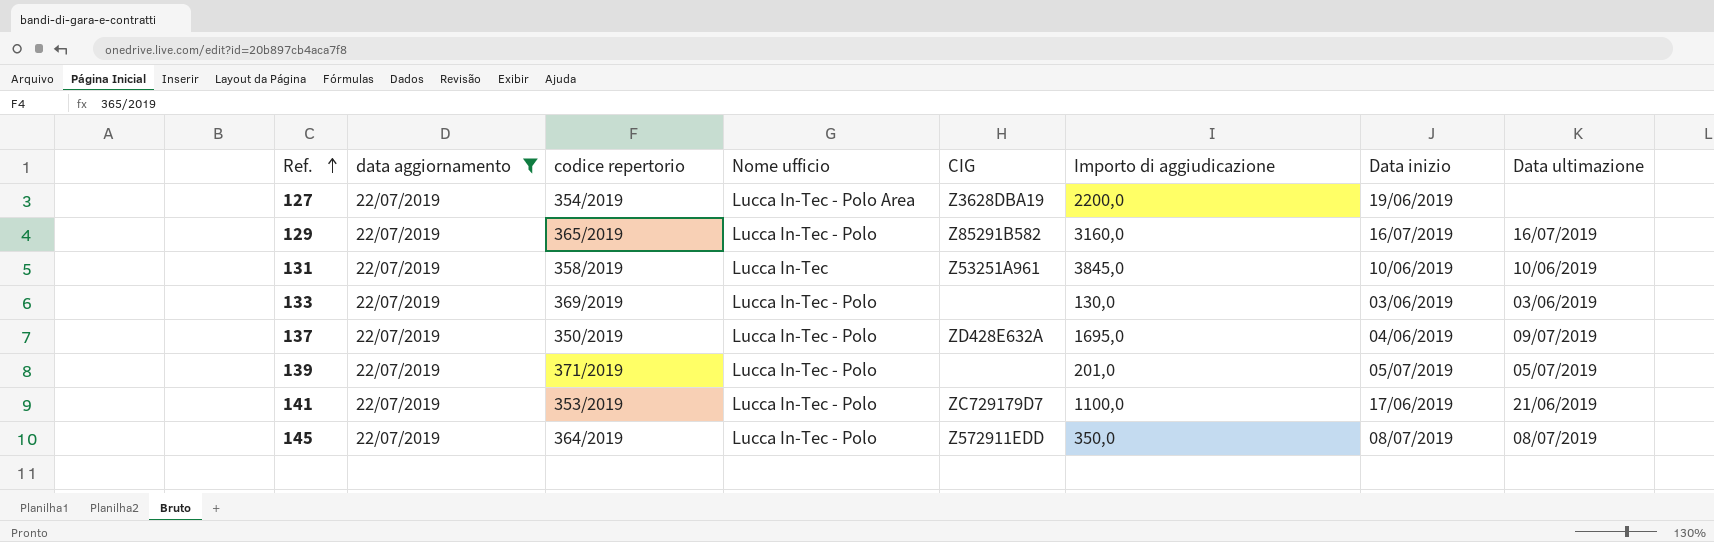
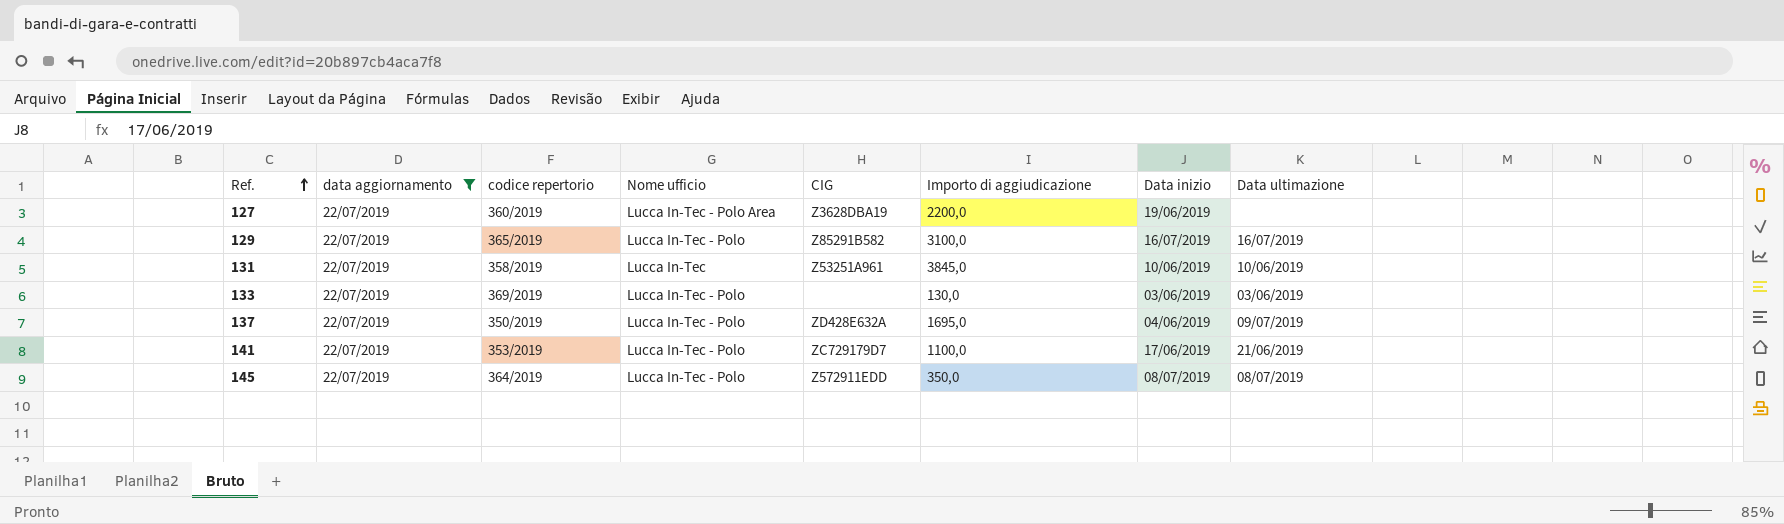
row 139: 22/07/2019 | 371/2019 | Lucca In-Tec - Polo | none | 201,0 | 05/07/2019 | 05/07/2019 -> none
127 | codice repertorio: 354/2019 -> 360/2019
129 | Importo di aggiudicazione: 3160,0 -> 3100,0

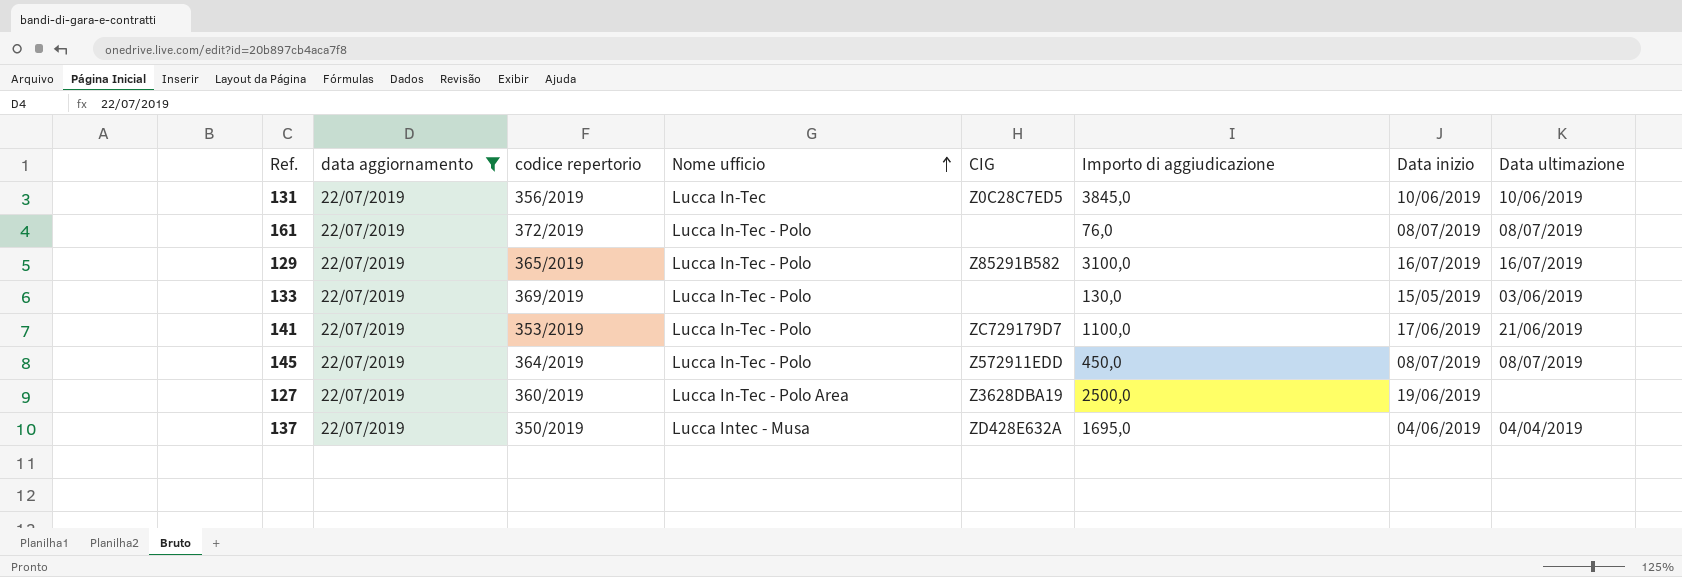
row order: Ref. ascending -> Nome ufficio ascending
131 | codice repertorio: 358/2019 -> 356/2019
131 | CIG: Z53251A961 -> Z0C28C7ED5
row 161: none -> 22/07/2019 | 372/2019 | Lucca In-Tec - Polo | none | 76,0 | 08/07/2019 | 08/07/2019
133 | Data inizio: 03/06/2019 -> 15/05/2019
145 | Importo di aggiudicazione: 350,0 -> 450,0
127 | Importo di aggiudicazione: 2200,0 -> 2500,0
137 | Nome ufficio: Lucca In-Tec - Polo -> Lucca Intec - Musa
137 | Data ultimazione: 09/07/2019 -> 04/04/2019

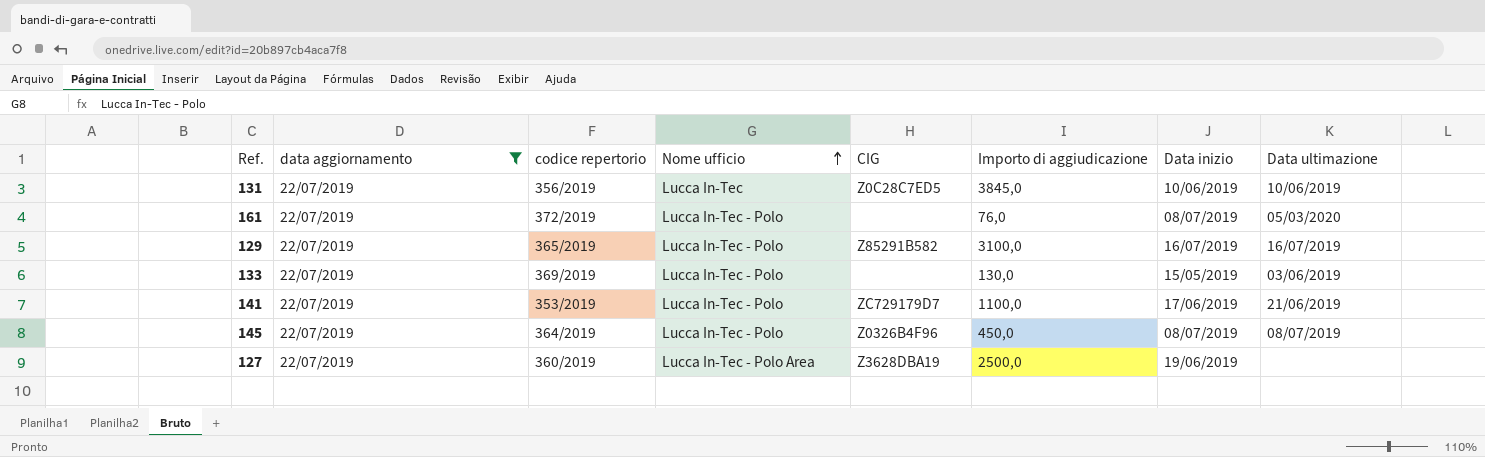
row 137: 22/07/2019 | 350/2019 | Lucca Intec - Musa | ZD428E632A | 1695,0 | 04/06/2019 | 04/04/2019 -> none
161 | Data ultimazione: 08/07/2019 -> 05/03/2020
145 | CIG: Z572911EDD -> Z0326B4F96

